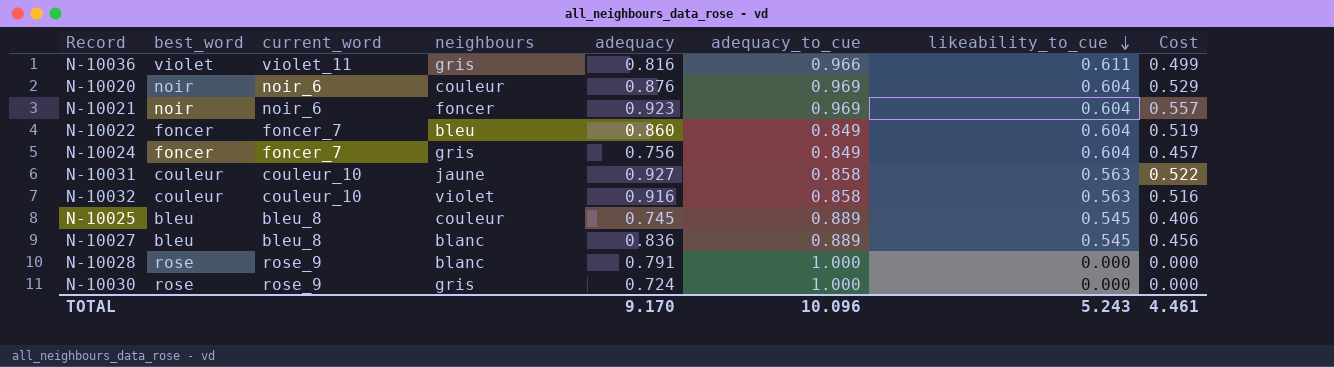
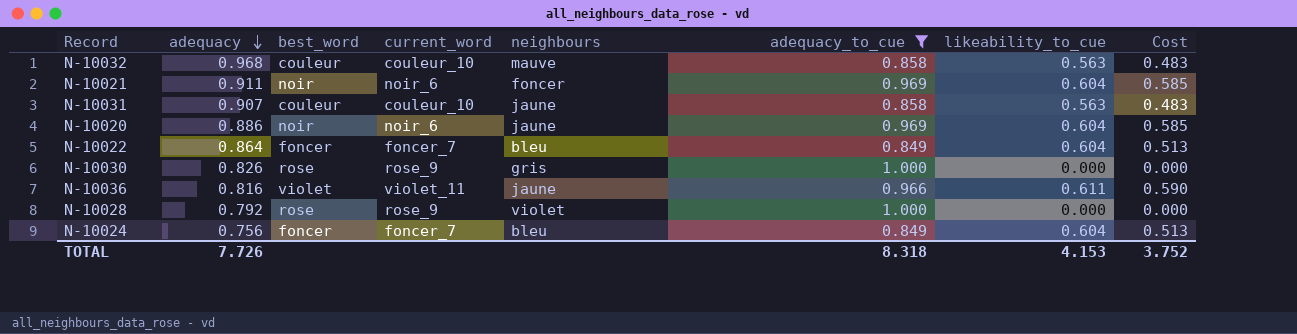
filter: none -> adequacy_to_cue != 0.889
row order: likeability_to_cue descending -> adequacy descending
column adequacy | position: 5 -> 2
column Cost | formula: [adequacy] * [likeability_to_cue] -> [adequacy_to_cue] * [likeability_to_cue]
N-10032 | adequacy: 0.916 -> 0.968
N-10032 | neighbours: violet -> mauve
N-10021 | adequacy: 0.923 -> 0.911
N-10031 | adequacy: 0.927 -> 0.907
N-10020 | adequacy: 0.876 -> 0.886
N-10020 | neighbours: couleur -> jaune
N-10022 | adequacy: 0.860 -> 0.864
N-10030 | adequacy: 0.724 -> 0.826
N-10036 | neighbours: gris -> jaune
N-10028 | adequacy: 0.791 -> 0.792
N-10028 | neighbours: blanc -> violet
N-10024 | neighbours: gris -> bleu
TOTAL | adequacy: 9.170 -> 7.726
TOTAL | adequacy_to_cue: 10.096 -> 8.318
TOTAL | likeability_to_cue: 5.243 -> 4.153
TOTAL | Cost: 4.461 -> 3.752

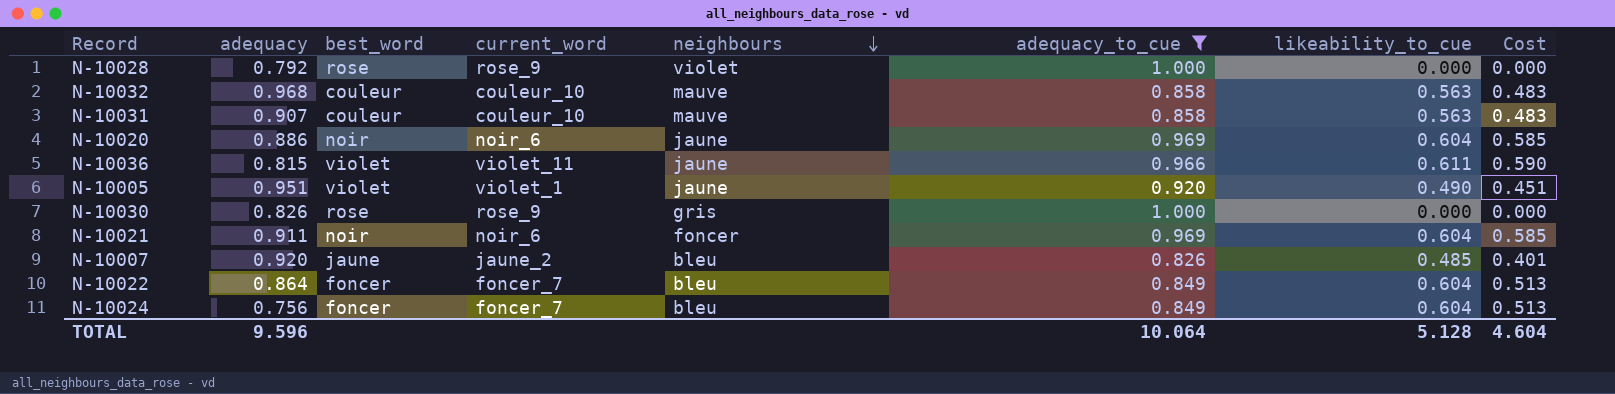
row order: adequacy descending -> neighbours descending
N-10031 | neighbours: jaune -> mauve
N-10036 | adequacy: 0.816 -> 0.815
row N-10005: none -> 0.951 | violet | violet_1 | jaune | 0.920 | 0.490 | 0.451
row N-10007: none -> 0.920 | jaune | jaune_2 | bleu | 0.826 | 0.485 | 0.401
TOTAL | adequacy: 7.726 -> 9.596
TOTAL | adequacy_to_cue: 8.318 -> 10.064
TOTAL | likeability_to_cue: 4.153 -> 5.128
TOTAL | Cost: 3.752 -> 4.604

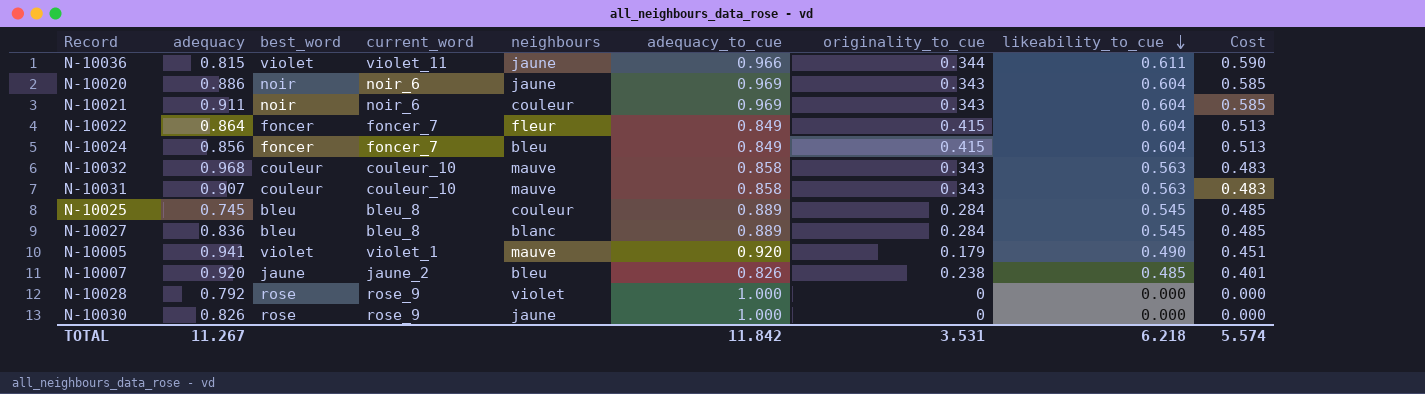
filter: adequacy_to_cue != 0.889 -> none
row order: neighbours descending -> likeability_to_cue descending
column originality_to_cue | position: none -> 7
N-10021 | neighbours: foncer -> couleur
N-10022 | neighbours: bleu -> fleur
N-10024 | adequacy: 0.756 -> 0.856
N-10005 | adequacy: 0.951 -> 0.941
N-10005 | neighbours: jaune -> mauve
N-10030 | neighbours: gris -> jaune
TOTAL | adequacy: 9.596 -> 11.267
TOTAL | adequacy_to_cue: 10.064 -> 11.842
TOTAL | likeability_to_cue: 5.128 -> 6.218
TOTAL | Cost: 4.604 -> 5.574

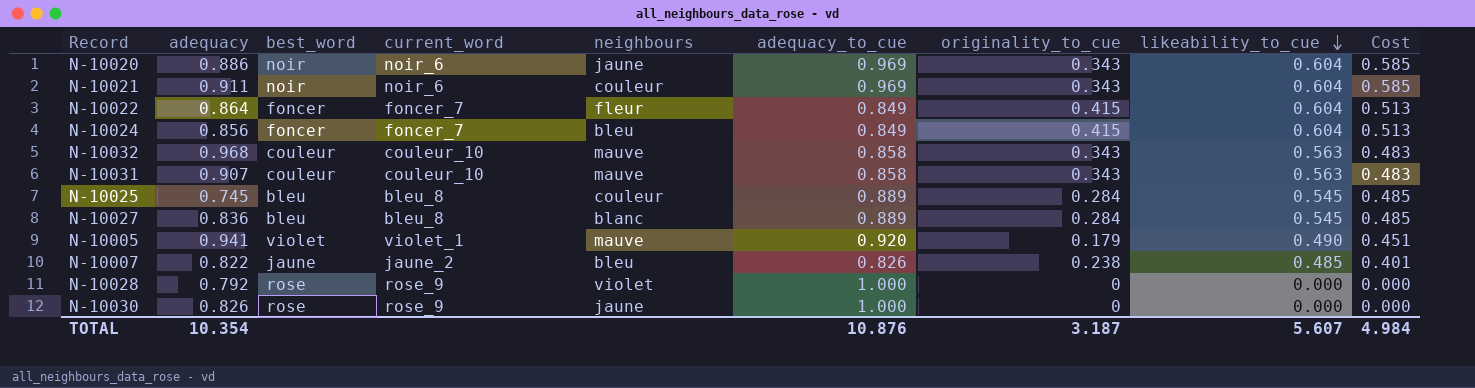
row N-10036: 0.815 | violet | violet_11 | jaune | 0.966 | 0.344 | 0.611 | 0.590 -> none
N-10007 | adequacy: 0.920 -> 0.822
TOTAL | adequacy: 11.267 -> 10.354
TOTAL | adequacy_to_cue: 11.842 -> 10.876
TOTAL | originality_to_cue: 3.531 -> 3.187
TOTAL | likeability_to_cue: 6.218 -> 5.607
TOTAL | Cost: 5.574 -> 4.984

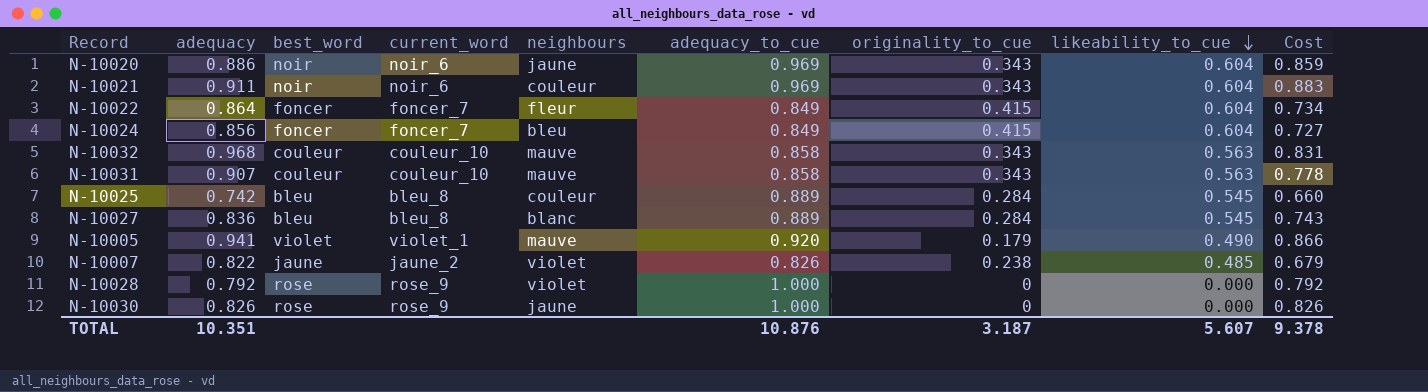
column Cost | formula: [adequacy_to_cue] * [likeability_to_cue] -> [adequacy] * [adequacy_to_cue]
N-10025 | adequacy: 0.745 -> 0.742
N-10007 | neighbours: bleu -> violet
TOTAL | adequacy: 10.354 -> 10.351
TOTAL | Cost: 4.984 -> 9.378

